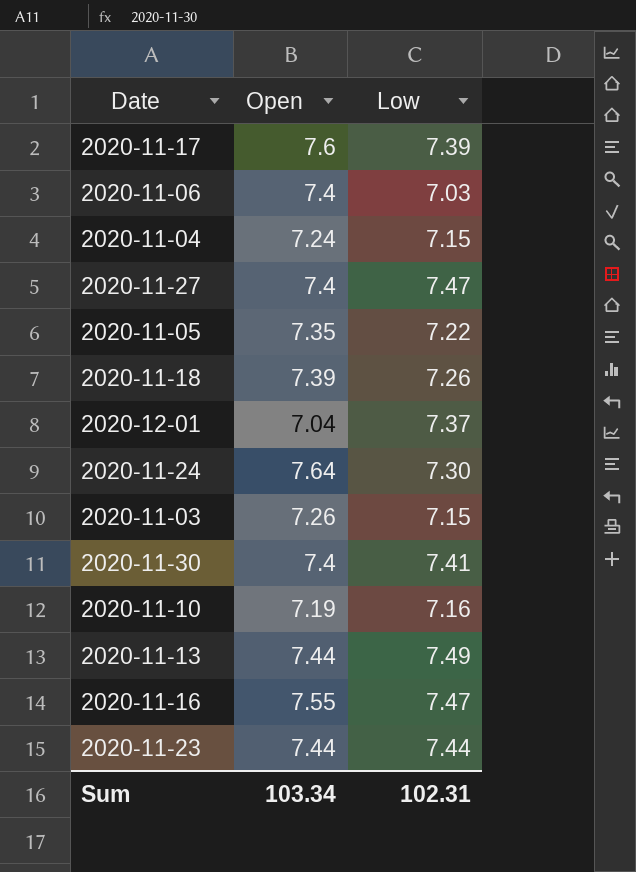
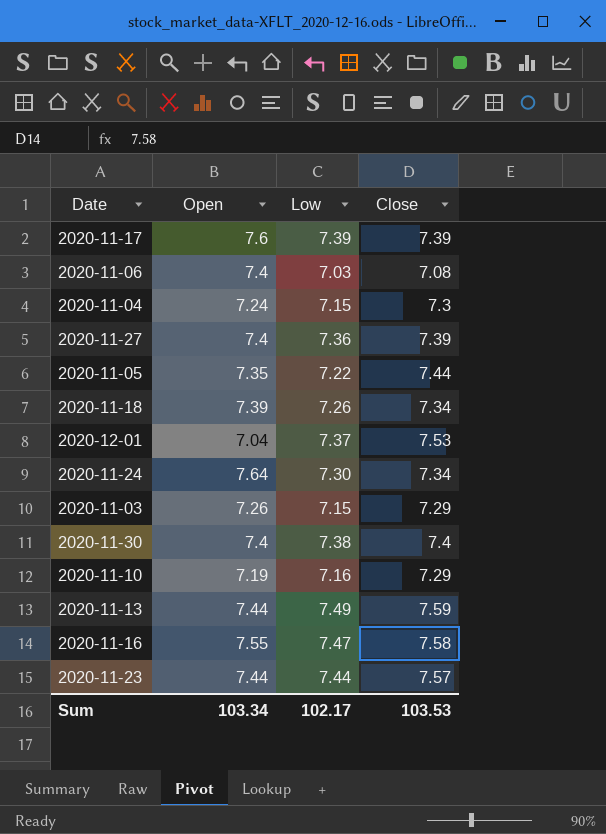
column Close | position: none -> 4
2020-11-27 | Low: 7.47 -> 7.36
2020-11-30 | Low: 7.41 -> 7.38
Sum | Low: 102.31 -> 102.17

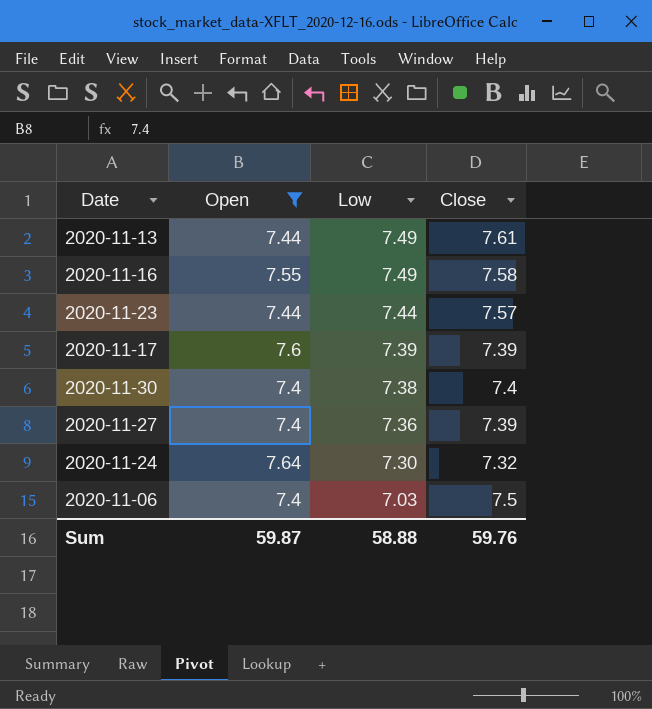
filter: none -> Open >= 7.4
row order: none -> Low descending
2020-11-13 | Close: 7.59 -> 7.61
2020-11-16 | Low: 7.47 -> 7.49
2020-11-24 | Close: 7.34 -> 7.32
2020-11-06 | Close: 7.08 -> 7.5
Sum | Open: 103.34 -> 59.87
Sum | Low: 102.17 -> 58.88
Sum | Close: 103.53 -> 59.76

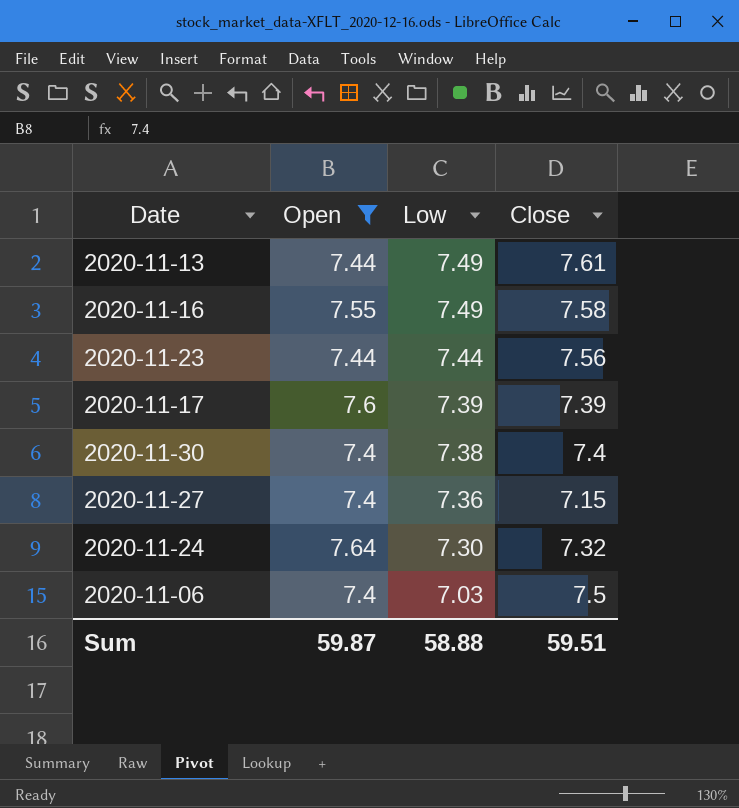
2020-11-23 | Close: 7.57 -> 7.56
2020-11-27 | Close: 7.39 -> 7.15
Sum | Close: 59.76 -> 59.51

